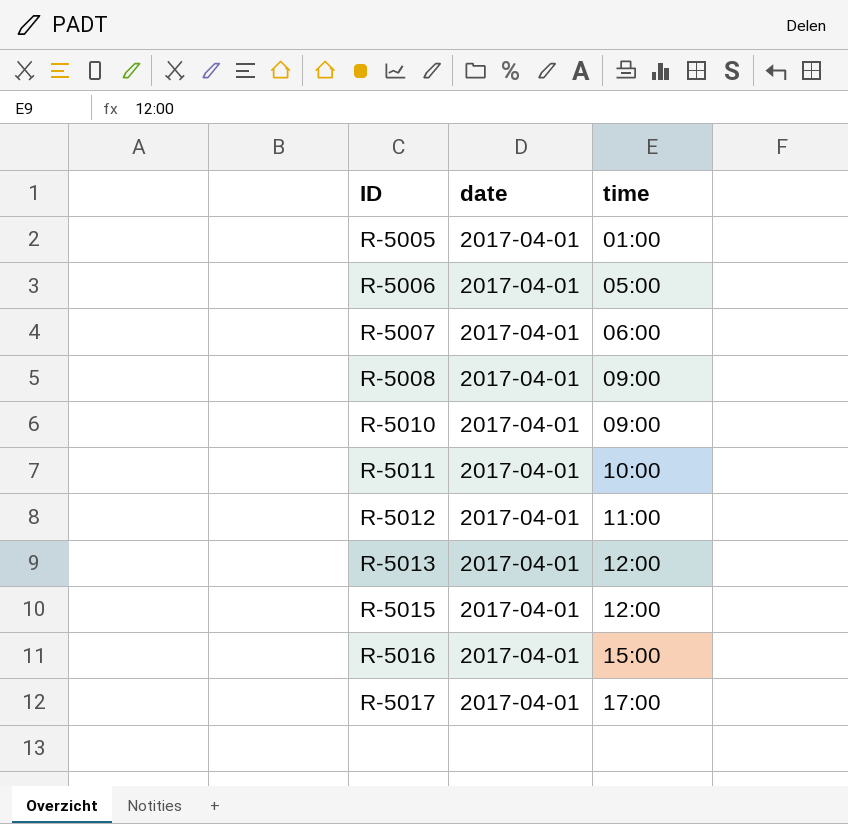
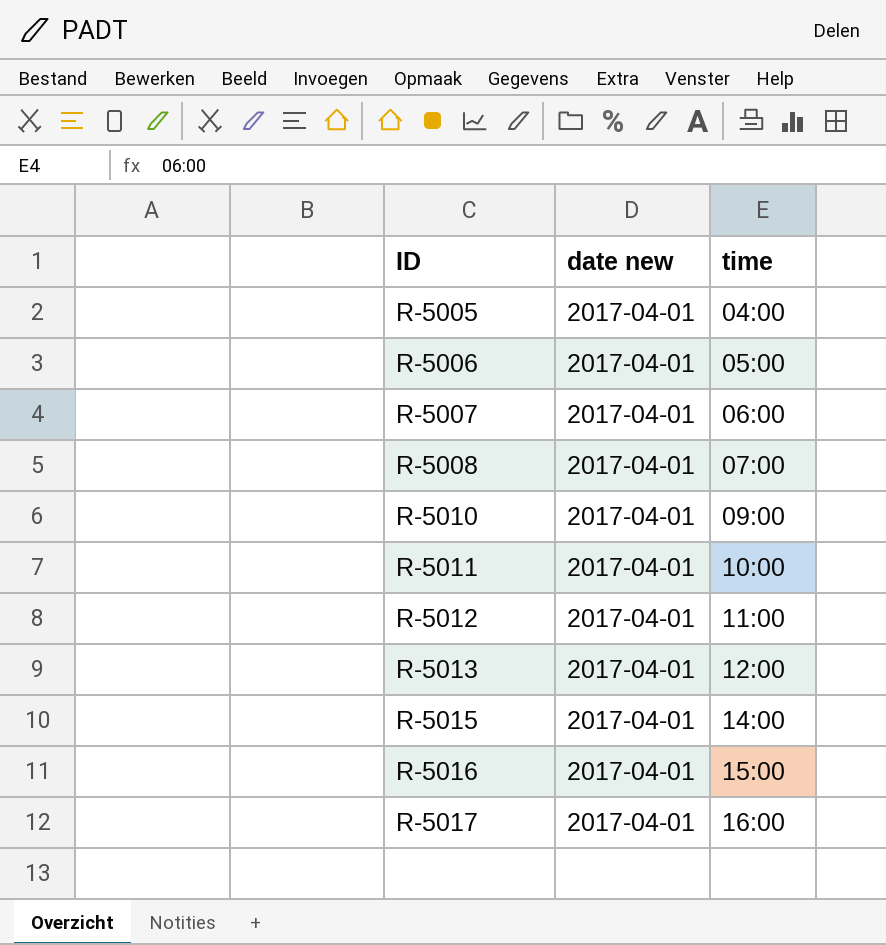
column name: date -> date new
R-5005 | time: 01:00 -> 04:00
R-5008 | time: 09:00 -> 07:00
R-5015 | time: 12:00 -> 14:00
R-5017 | time: 17:00 -> 16:00

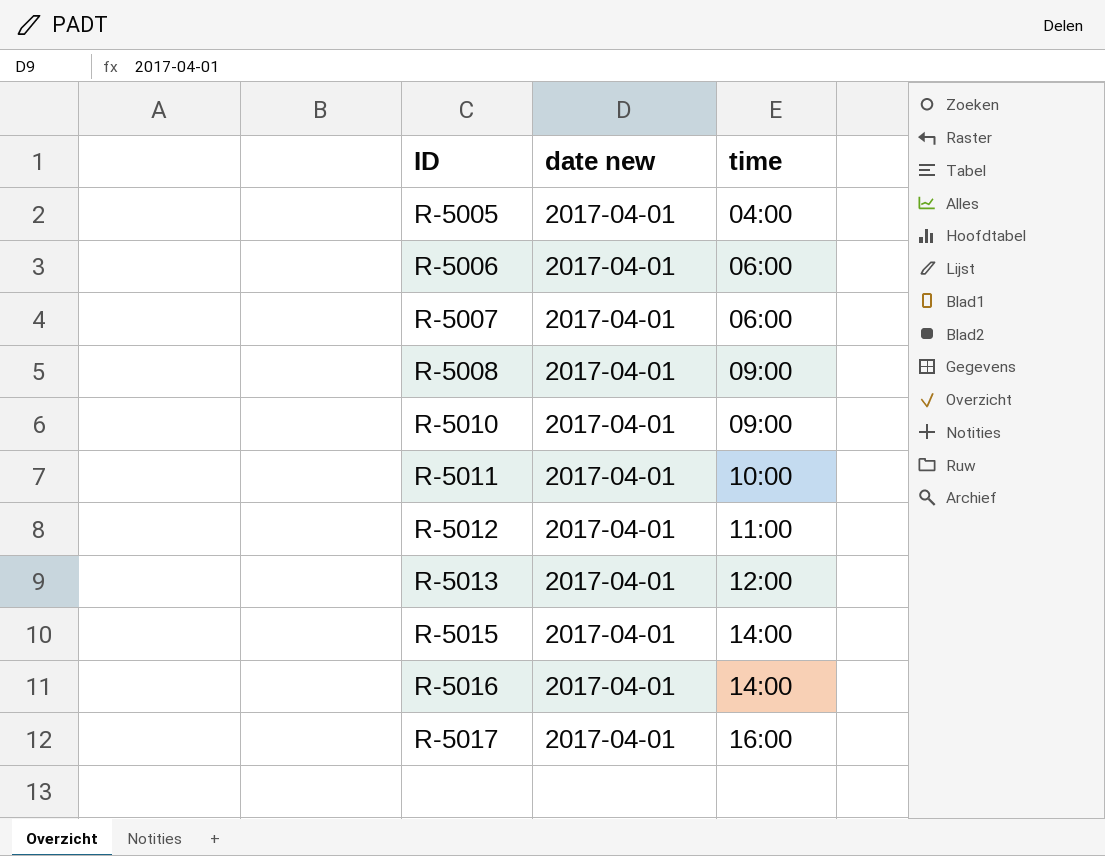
R-5006 | time: 05:00 -> 06:00
R-5008 | time: 07:00 -> 09:00
R-5016 | time: 15:00 -> 14:00

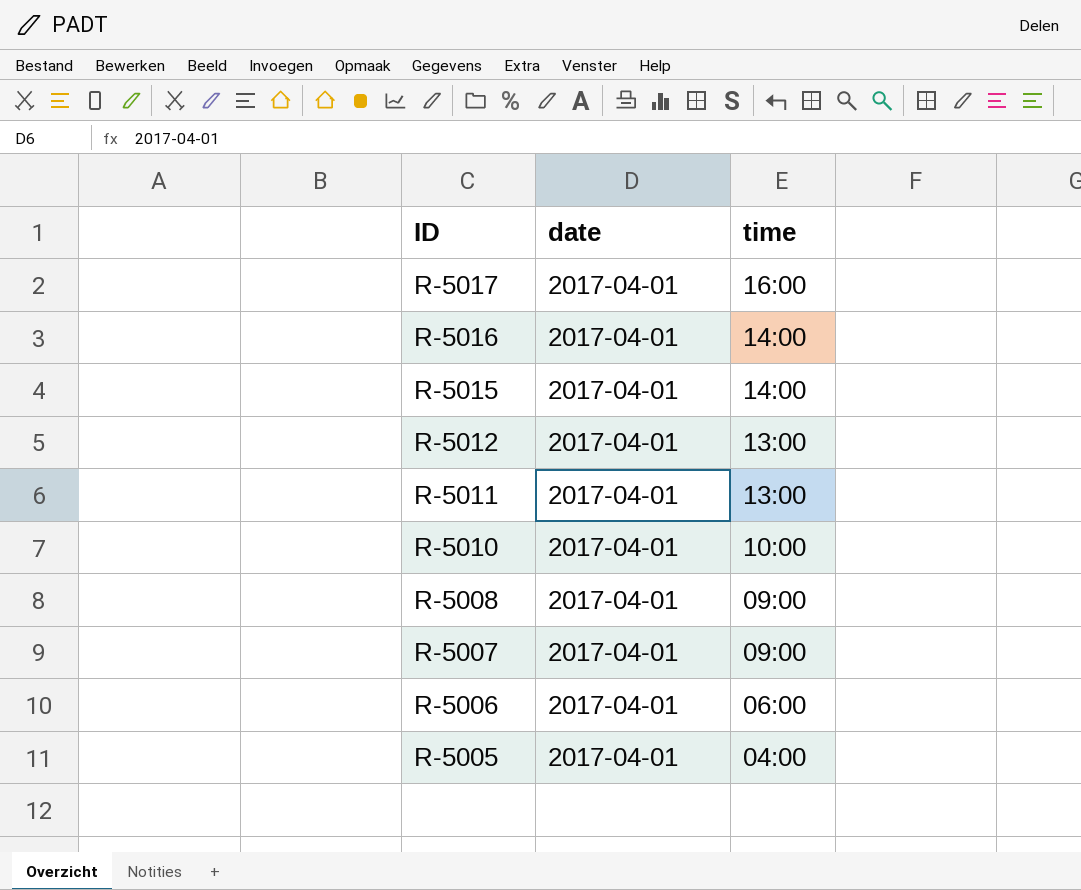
row order: ID ascending -> ID descending
column name: date new -> date
row R-5013: 2017-04-01 | 12:00 -> none
R-5012 | time: 11:00 -> 13:00
R-5011 | time: 10:00 -> 13:00
R-5010 | time: 09:00 -> 10:00
R-5007 | time: 06:00 -> 09:00

